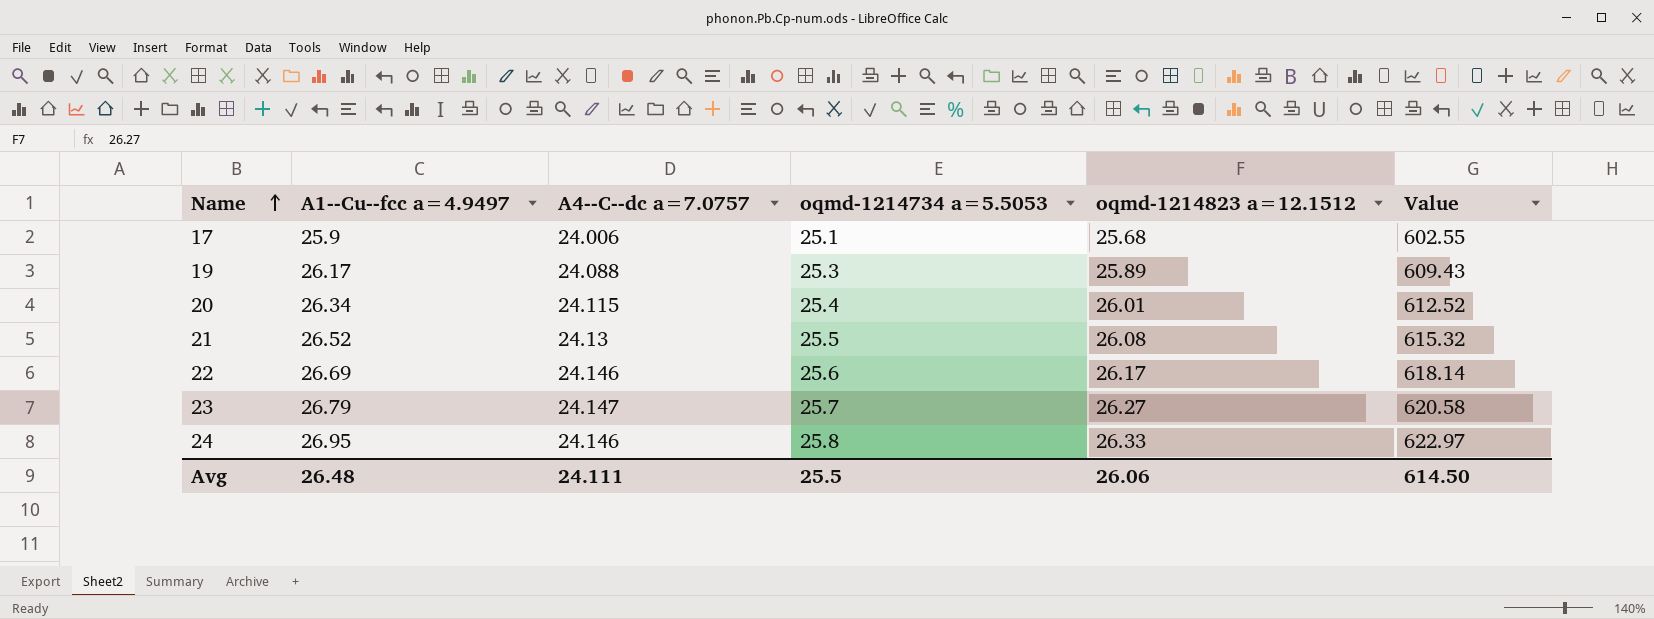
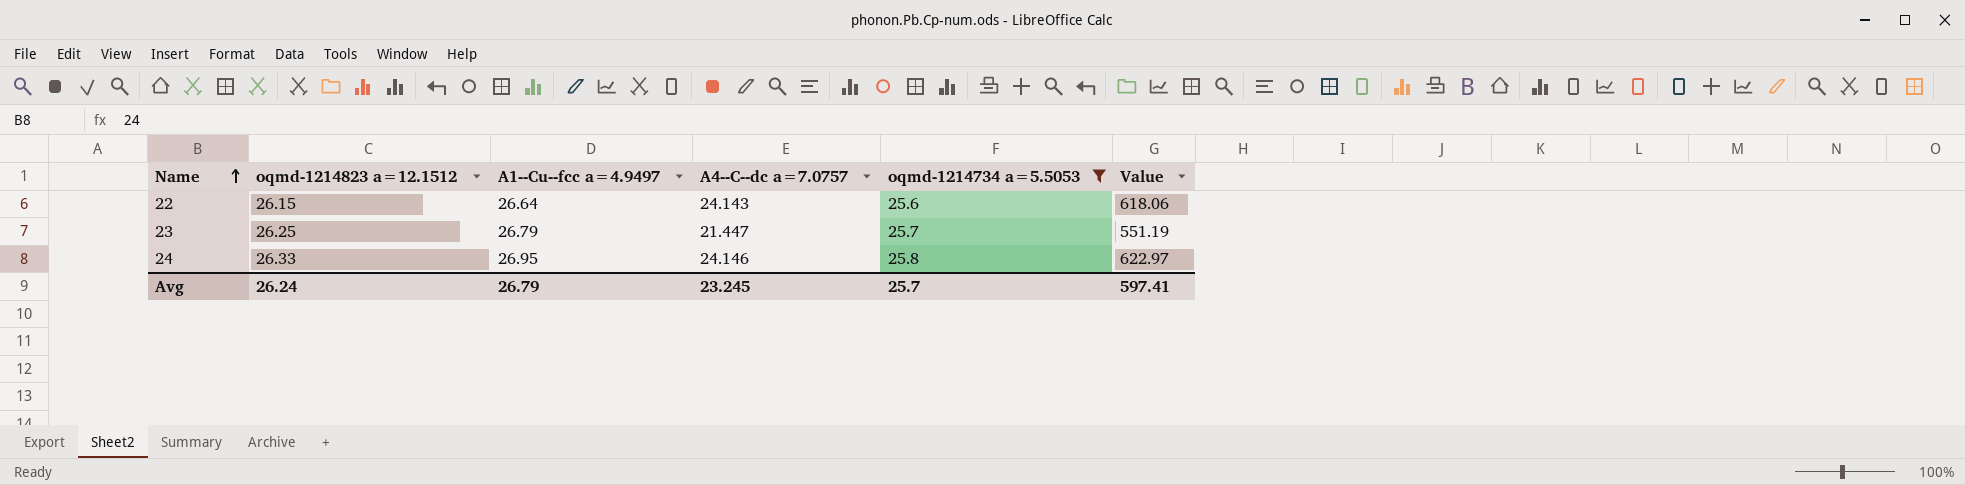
filter: none -> oqmd-1214734 a=5.5053 >= 25.6
column oqmd-1214823 a=12.1512 | position: 5 -> 2
22 | oqmd-1214823 a=12.1512: 26.17 -> 26.15
22 | A1--Cu--fcc a=4.9497: 26.69 -> 26.64
22 | A4--C--dc a=7.0757: 24.146 -> 24.143
22 | Value: 618.14 -> 618.06
23 | oqmd-1214823 a=12.1512: 26.27 -> 26.25
23 | A4--C--dc a=7.0757: 24.147 -> 21.447
23 | Value: 620.58 -> 551.19
Avg | oqmd-1214823 a=12.1512: 26.06 -> 26.24
Avg | A1--Cu--fcc a=4.9497: 26.48 -> 26.79
Avg | A4--C--dc a=7.0757: 24.111 -> 23.245
Avg | oqmd-1214734 a=5.5053: 25.5 -> 25.7
Avg | Value: 614.50 -> 597.41

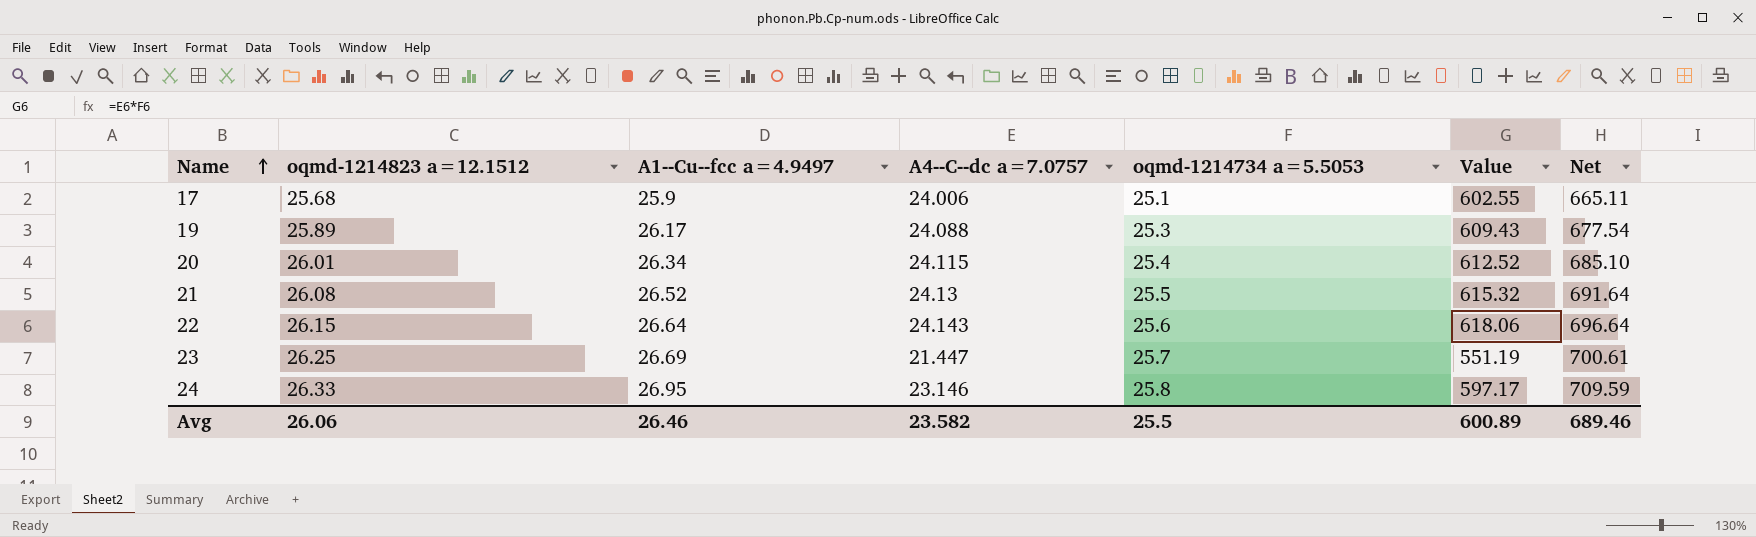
filter: oqmd-1214734 a=5.5053 >= 25.6 -> none
column Net | formula: none -> [oqmd-1214823 a=12.1512] * [A1--Cu--fcc a=4.9497]
23 | A1--Cu--fcc a=4.9497: 26.79 -> 26.69
24 | A4--C--dc a=7.0757: 24.146 -> 23.146
24 | Value: 622.97 -> 597.17
Avg | oqmd-1214823 a=12.1512: 26.24 -> 26.06
Avg | A1--Cu--fcc a=4.9497: 26.79 -> 26.46
Avg | A4--C--dc a=7.0757: 23.245 -> 23.582
Avg | oqmd-1214734 a=5.5053: 25.7 -> 25.5
Avg | Value: 597.41 -> 600.89

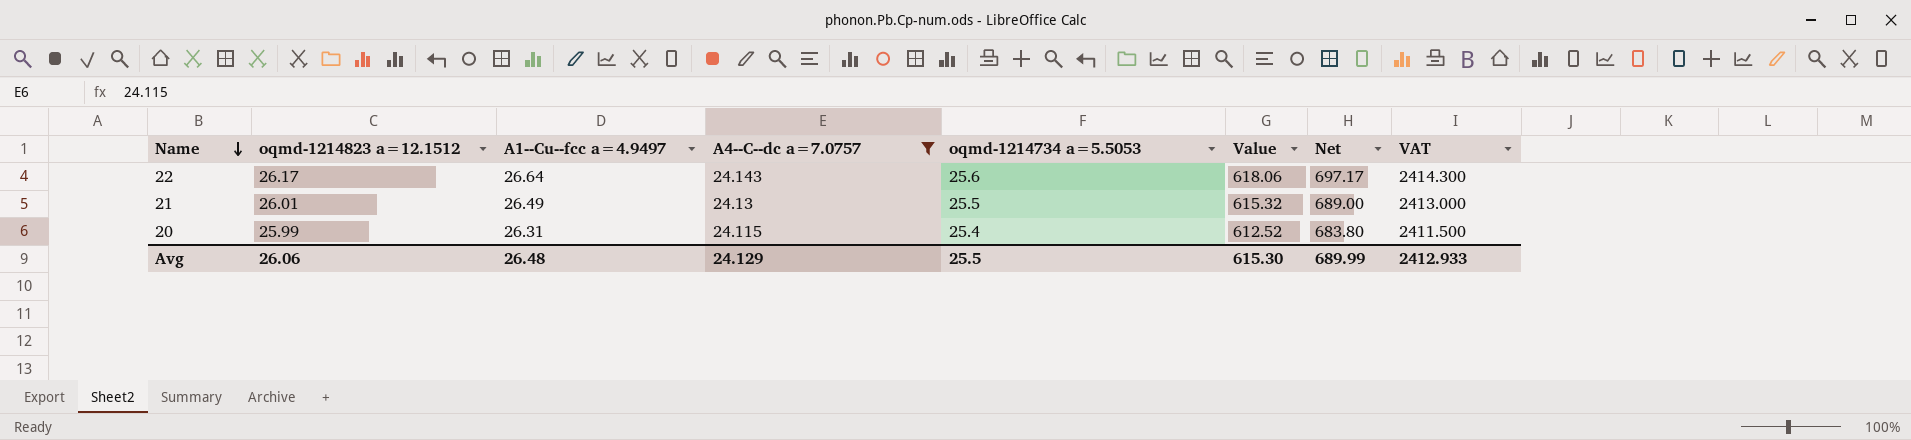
filter: none -> A4--C--dc a=7.0757 >= 24.115
row order: Name ascending -> Name descending
column VAT | formula: none -> [A4--C--dc a=7.0757] * 100
22 | oqmd-1214823 a=12.1512: 26.15 -> 26.17
22 | Net: 696.64 -> 697.17
21 | oqmd-1214823 a=12.1512: 26.08 -> 26.01
21 | A1--Cu--fcc a=4.9497: 26.52 -> 26.49
21 | Net: 691.64 -> 689.00
20 | oqmd-1214823 a=12.1512: 26.01 -> 25.99
20 | A1--Cu--fcc a=4.9497: 26.34 -> 26.31
20 | Net: 685.10 -> 683.80
Avg | A1--Cu--fcc a=4.9497: 26.46 -> 26.48
Avg | A4--C--dc a=7.0757: 23.582 -> 24.129
Avg | Value: 600.89 -> 615.30
Avg | Net: 689.46 -> 689.99

